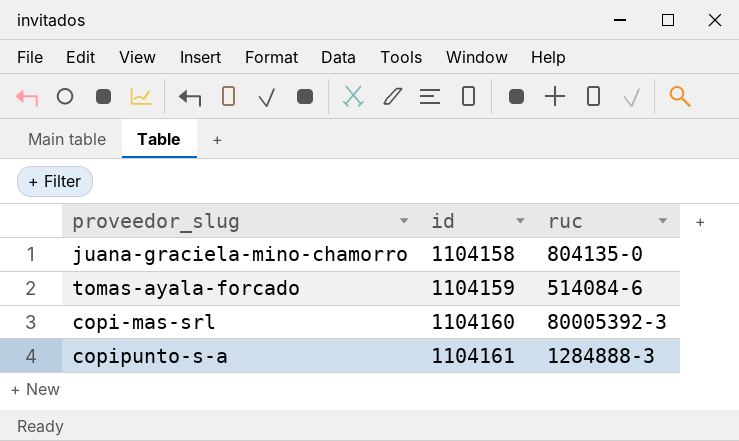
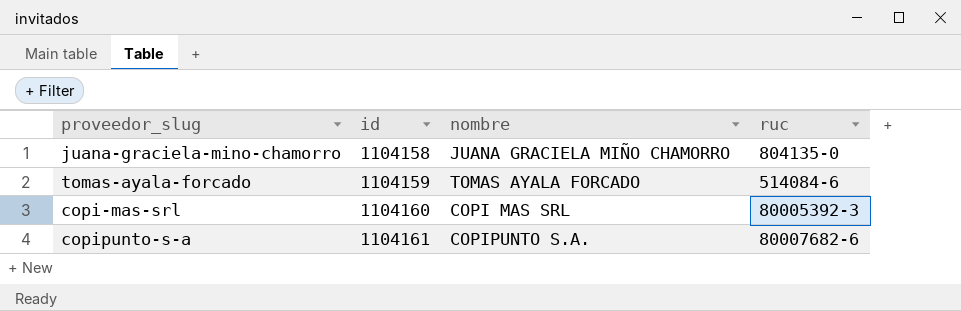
column nombre | position: none -> 3
copipunto-s-a | ruc: 1284888-3 -> 80007682-6

